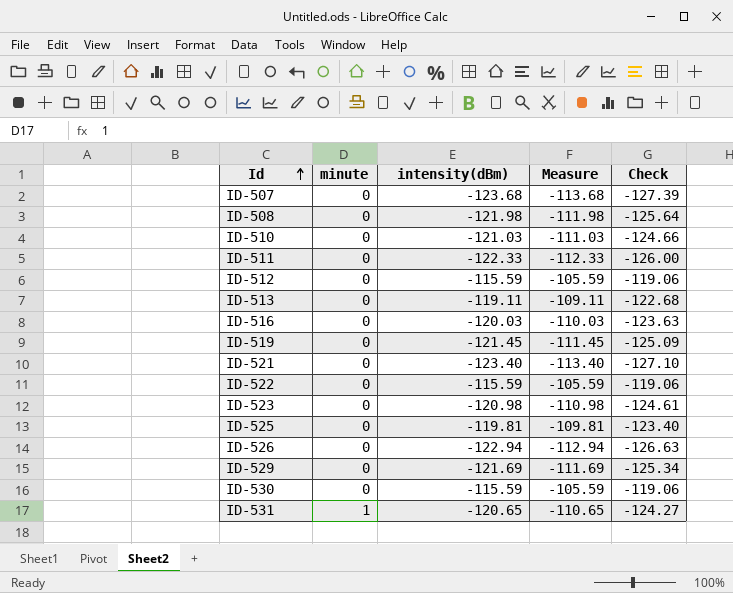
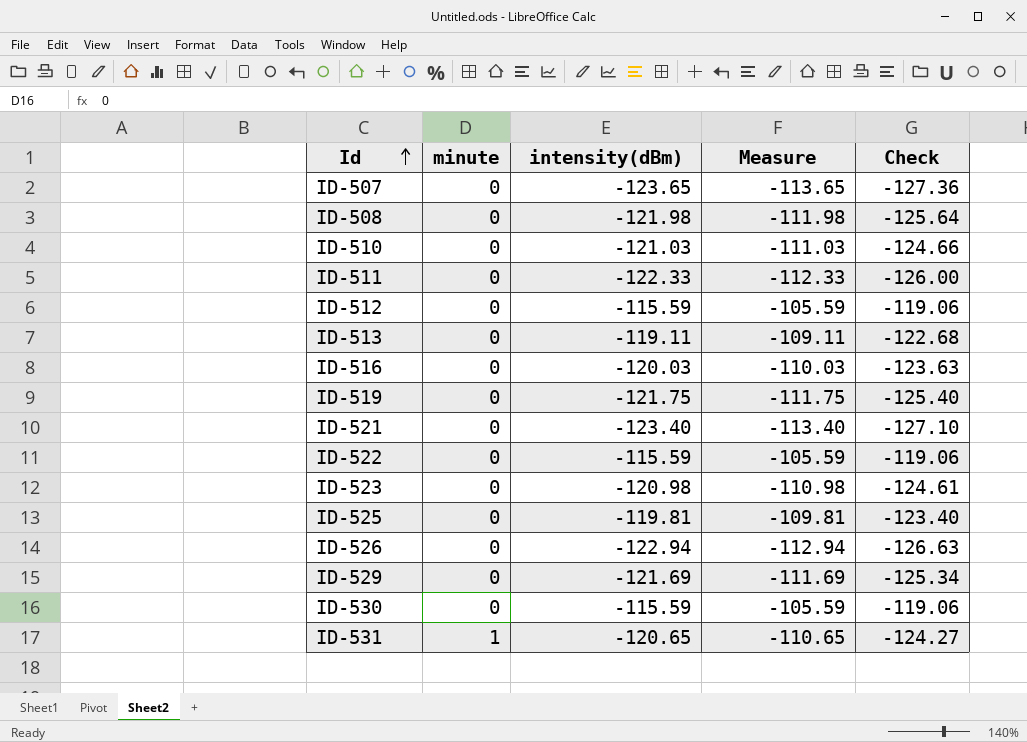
ID-507 | intensity(dBm): -123.68 -> -123.65
ID-507 | Measure: -113.68 -> -113.65
ID-507 | Check: -127.39 -> -127.36
ID-519 | intensity(dBm): -121.45 -> -121.75
ID-519 | Measure: -111.45 -> -111.75
ID-519 | Check: -125.09 -> -125.40

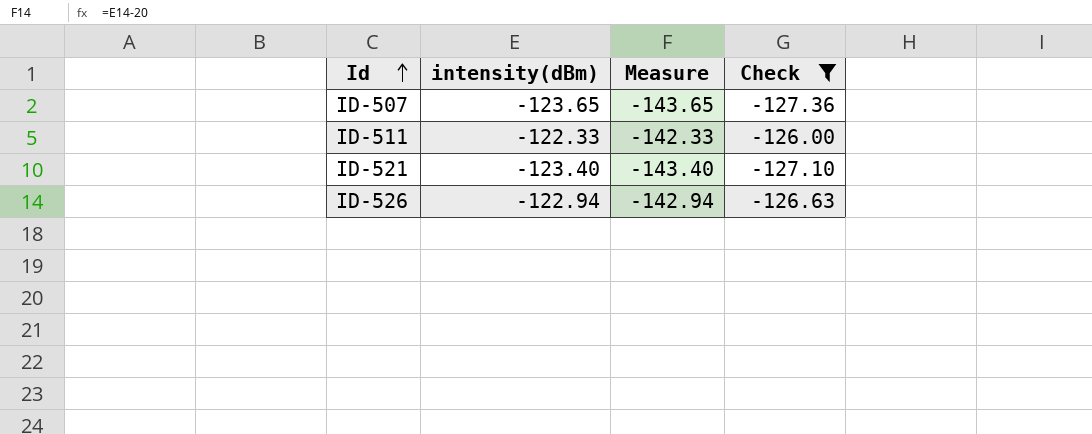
filter: none -> Check <= -126.00
column minute | position: 2 -> none
column Measure | formula: [intensity(dBm)] + 10 -> [intensity(dBm)] - 20

